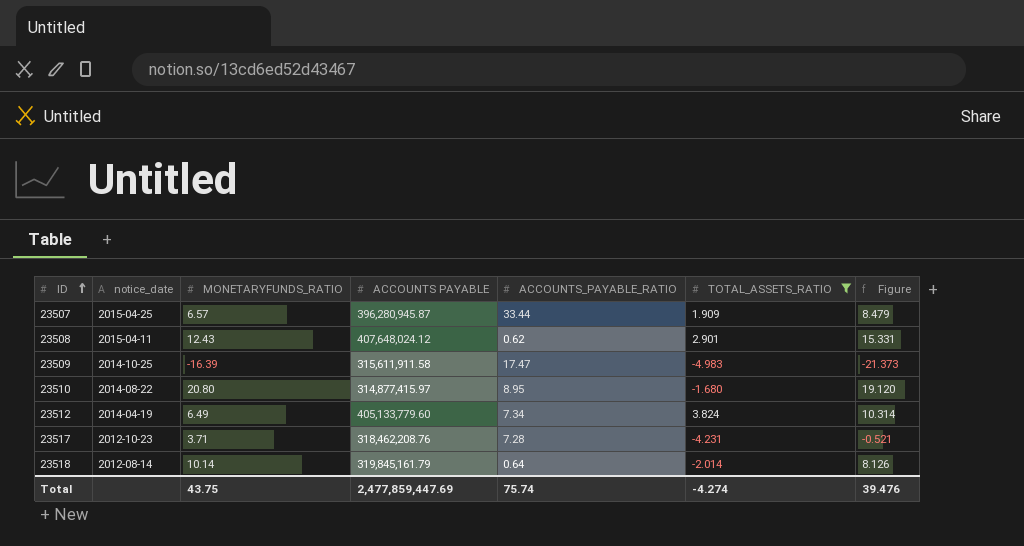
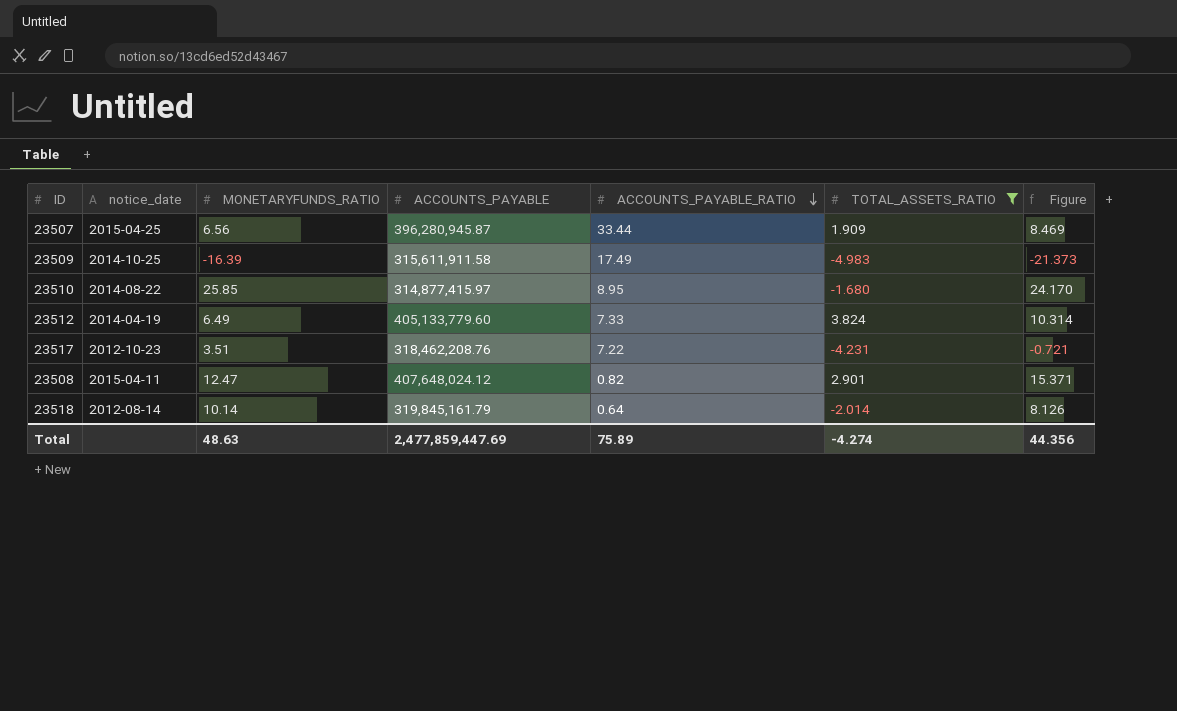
row order: ID ascending -> ACCOUNTS_PAYABLE_RATIO descending
column name: ACCOUNTS PAYABLE -> ACCOUNTS_PAYABLE
23507 | MONETARYFUNDS_RATIO: 6.57 -> 6.56
23507 | Figure: 8.479 -> 8.469
23509 | ACCOUNTS_PAYABLE_RATIO: 17.47 -> 17.49
23510 | MONETARYFUNDS_RATIO: 20.80 -> 25.85
23510 | Figure: 19.120 -> 24.170
23512 | ACCOUNTS_PAYABLE_RATIO: 7.34 -> 7.33
23517 | MONETARYFUNDS_RATIO: 3.71 -> 3.51
23517 | ACCOUNTS_PAYABLE_RATIO: 7.28 -> 7.22
23517 | Figure: -0.521 -> -0.721
23508 | MONETARYFUNDS_RATIO: 12.43 -> 12.47
23508 | ACCOUNTS_PAYABLE_RATIO: 0.62 -> 0.82
23508 | Figure: 15.331 -> 15.371
Total | MONETARYFUNDS_RATIO: 43.75 -> 48.63
Total | ACCOUNTS_PAYABLE_RATIO: 75.74 -> 75.89
Total | Figure: 39.476 -> 44.356

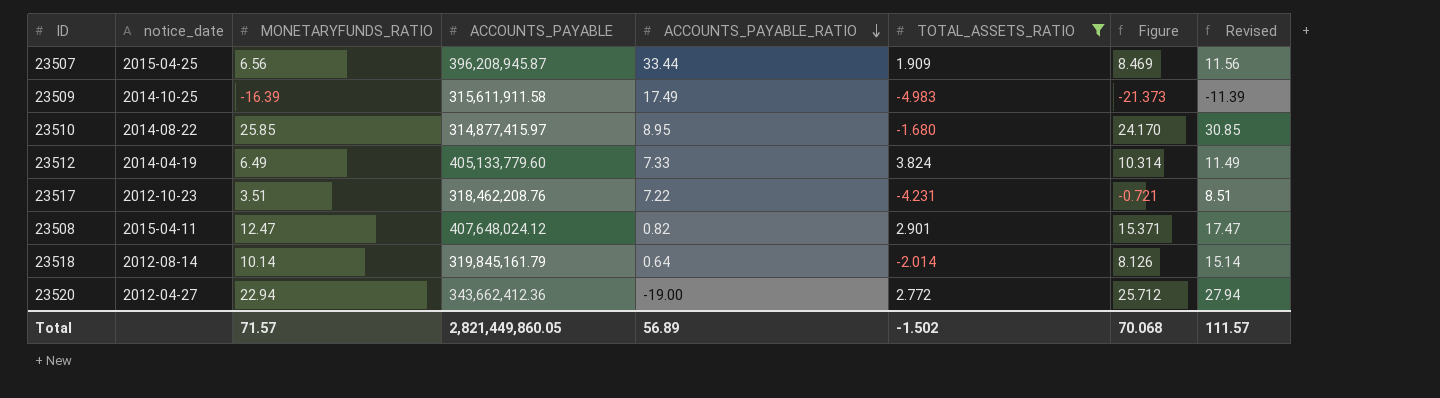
column Revised | formula: none -> [MONETARYFUNDS_RATIO] + 5
23507 | ACCOUNTS_PAYABLE: 396,280,945.87 -> 396,208,945.87
row 23520: none -> 2012-04-27 | 22.94 | 343,662,412.36 | -19.00 | 2.772 | 25.712 | 27.94
Total | MONETARYFUNDS_RATIO: 48.63 -> 71.57
Total | ACCOUNTS_PAYABLE: 2,477,859,447.69 -> 2,821,449,860.05
Total | ACCOUNTS_PAYABLE_RATIO: 75.89 -> 56.89
Total | TOTAL_ASSETS_RATIO: -4.274 -> -1.502
Total | Figure: 44.356 -> 70.068

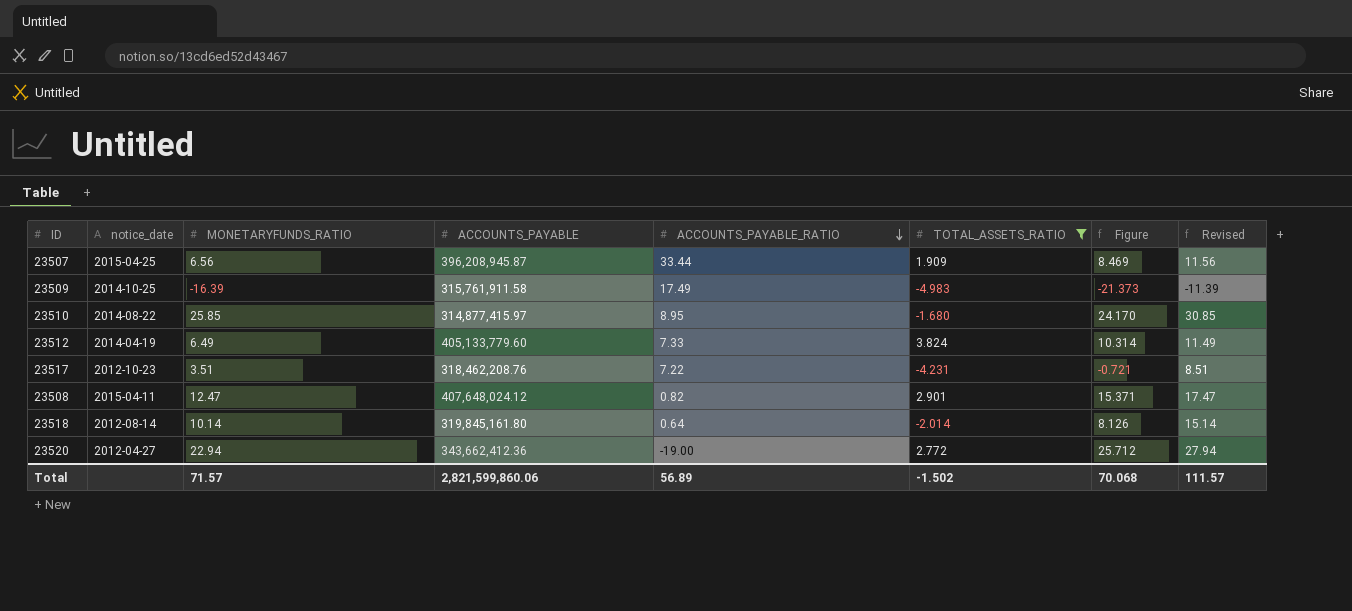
23509 | ACCOUNTS_PAYABLE: 315,611,911.58 -> 315,761,911.58
23518 | ACCOUNTS_PAYABLE: 319,845,161.79 -> 319,845,161.80
Total | ACCOUNTS_PAYABLE: 2,821,449,860.05 -> 2,821,599,860.06

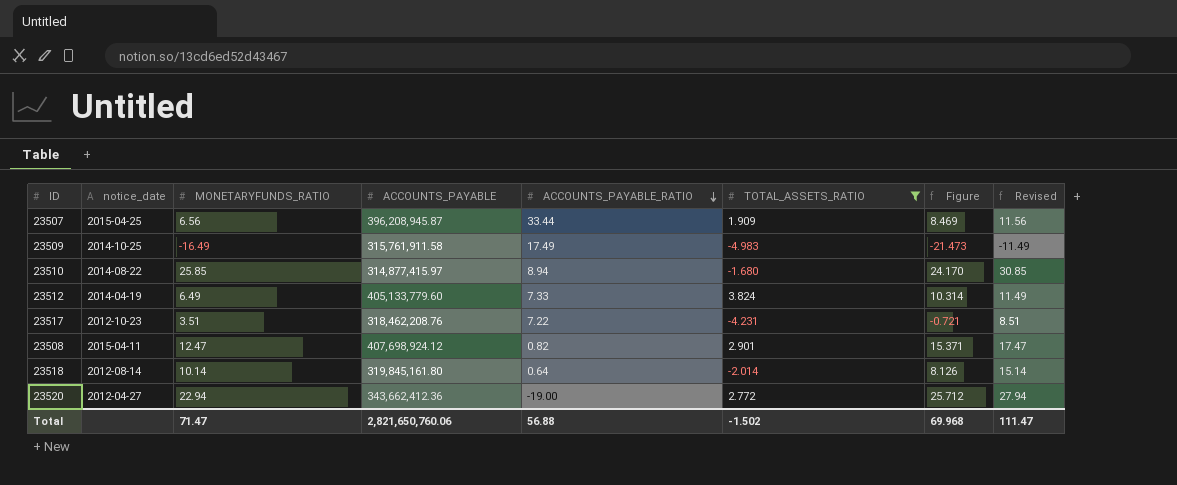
23509 | MONETARYFUNDS_RATIO: -16.39 -> -16.49
23509 | Figure: -21.373 -> -21.473
23509 | Revised: -11.39 -> -11.49
23510 | ACCOUNTS_PAYABLE_RATIO: 8.95 -> 8.94
23508 | ACCOUNTS_PAYABLE: 407,648,024.12 -> 407,698,924.12
Total | MONETARYFUNDS_RATIO: 71.57 -> 71.47
Total | ACCOUNTS_PAYABLE: 2,821,599,860.06 -> 2,821,650,760.06
Total | ACCOUNTS_PAYABLE_RATIO: 56.89 -> 56.88
Total | Figure: 70.068 -> 69.968
Total | Revised: 111.57 -> 111.47

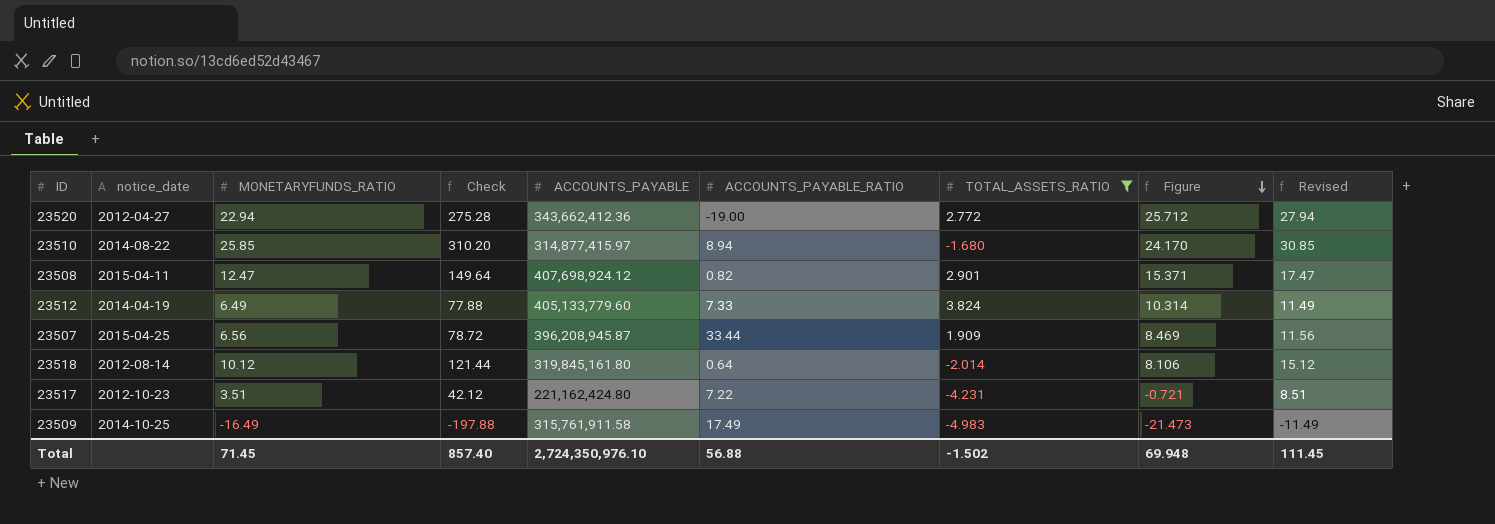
row order: ACCOUNTS_PAYABLE_RATIO descending -> Figure descending
column Check | formula: none -> [MONETARYFUNDS_RATIO] * 12
23518 | MONETARYFUNDS_RATIO: 10.14 -> 10.12
23518 | Figure: 8.126 -> 8.106
23518 | Revised: 15.14 -> 15.12
23517 | ACCOUNTS_PAYABLE: 318,462,208.76 -> 221,162,424.80
Total | MONETARYFUNDS_RATIO: 71.47 -> 71.45
Total | ACCOUNTS_PAYABLE: 2,821,650,760.06 -> 2,724,350,976.10
Total | Figure: 69.968 -> 69.948
Total | Revised: 111.47 -> 111.45

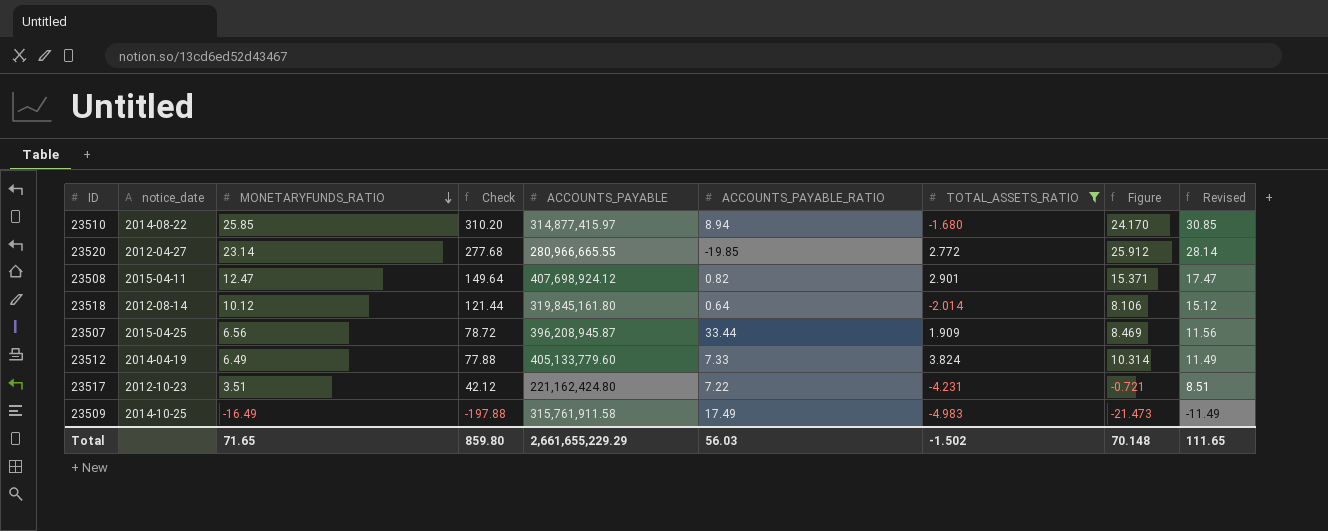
row order: Figure descending -> MONETARYFUNDS_RATIO descending
23520 | MONETARYFUNDS_RATIO: 22.94 -> 23.14
23520 | Check: 275.28 -> 277.68
23520 | ACCOUNTS_PAYABLE: 343,662,412.36 -> 280,966,665.55
23520 | ACCOUNTS_PAYABLE_RATIO: -19.00 -> -19.85
23520 | Figure: 25.712 -> 25.912
23520 | Revised: 27.94 -> 28.14
Total | MONETARYFUNDS_RATIO: 71.45 -> 71.65
Total | Check: 857.40 -> 859.80
Total | ACCOUNTS_PAYABLE: 2,724,350,976.10 -> 2,661,655,229.29
Total | ACCOUNTS_PAYABLE_RATIO: 56.88 -> 56.03
Total | Figure: 69.948 -> 70.148
Total | Revised: 111.45 -> 111.65

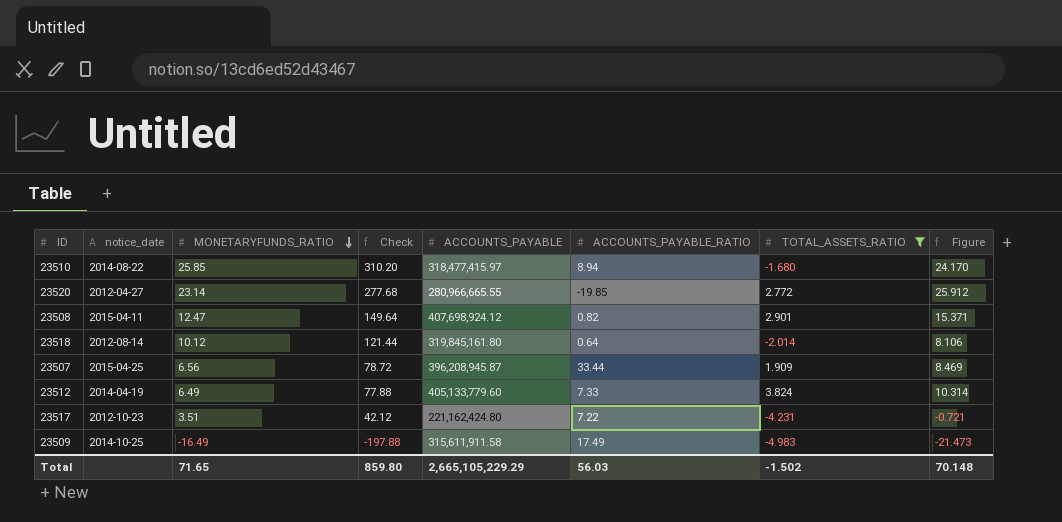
column Revised | formula: [MONETARYFUNDS_RATIO] + 5 -> none
23510 | ACCOUNTS_PAYABLE: 314,877,415.97 -> 318,477,415.97
23509 | ACCOUNTS_PAYABLE: 315,761,911.58 -> 315,611,911.58
Total | ACCOUNTS_PAYABLE: 2,661,655,229.29 -> 2,665,105,229.29

